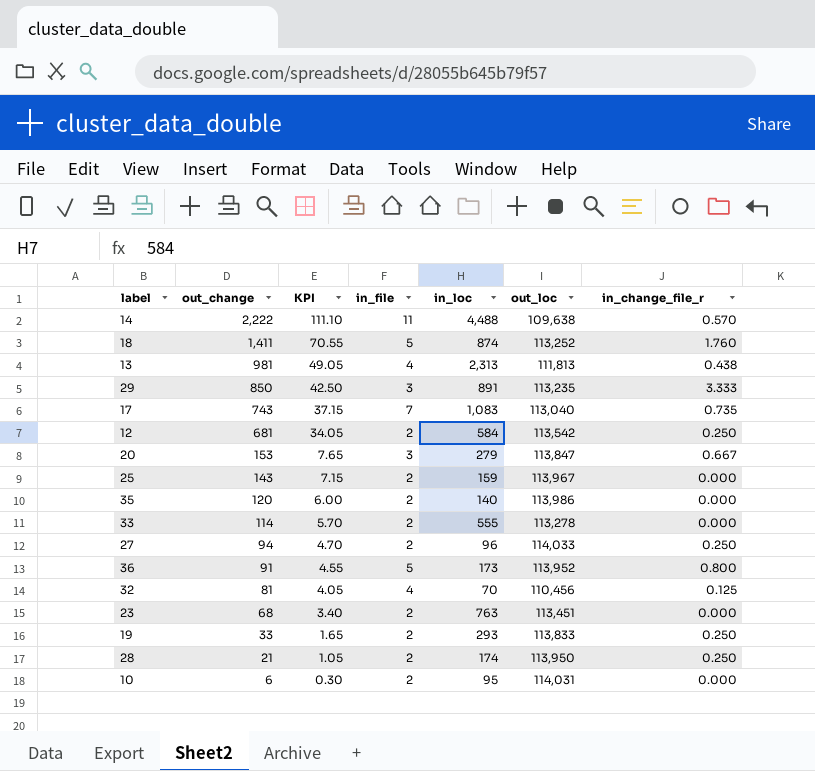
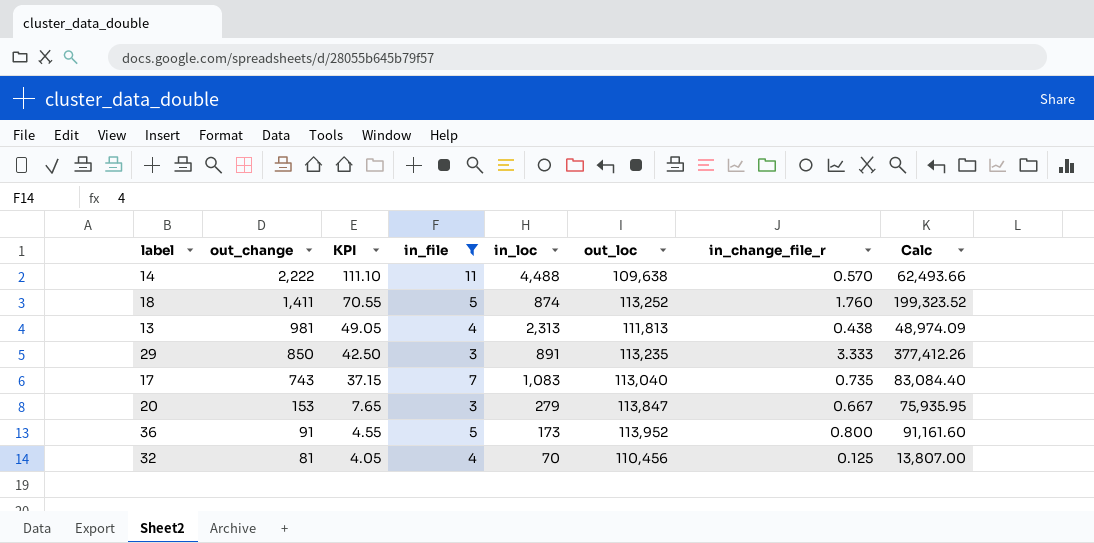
filter: none -> in_file != 2
column Calc | formula: none -> [out_loc] * [in_change_file_r]

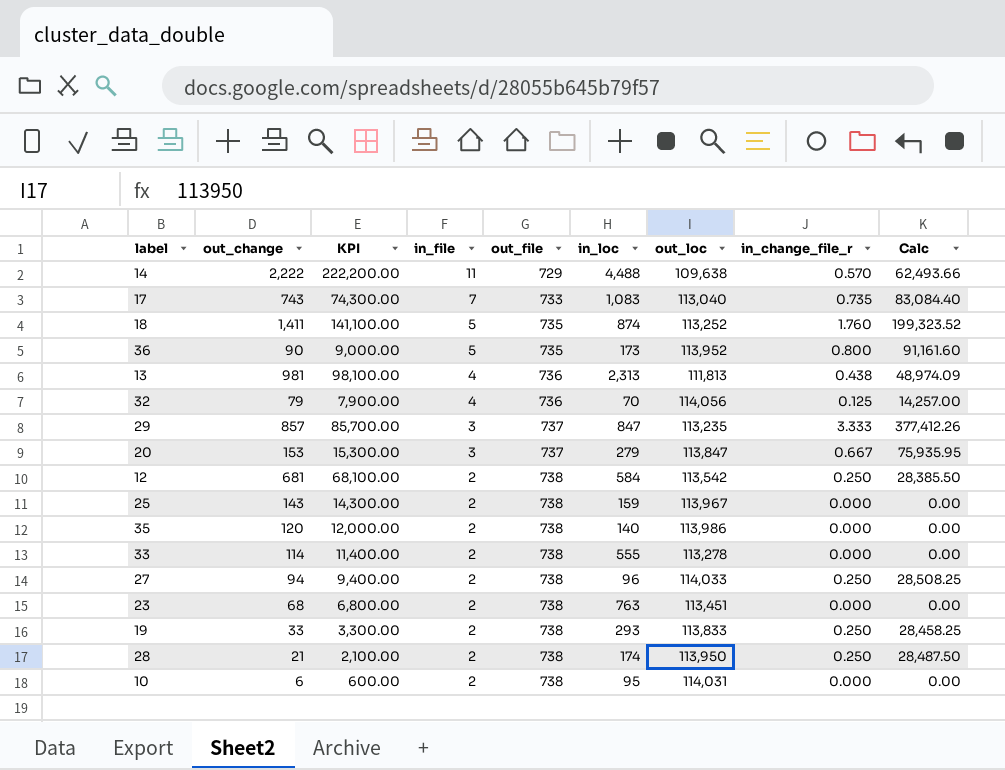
filter: in_file != 2 -> none
row order: out_change descending -> in_file descending
column KPI | formula: [out_change] * 0.05 -> [out_change] * 100
column out_file | position: none -> 5
36 | out_change: 91 -> 90
32 | out_change: 81 -> 79
32 | out_loc: 110,456 -> 114,056
32 | Calc: 13,807.00 -> 14,257.00
29 | out_change: 850 -> 857
29 | in_loc: 891 -> 847

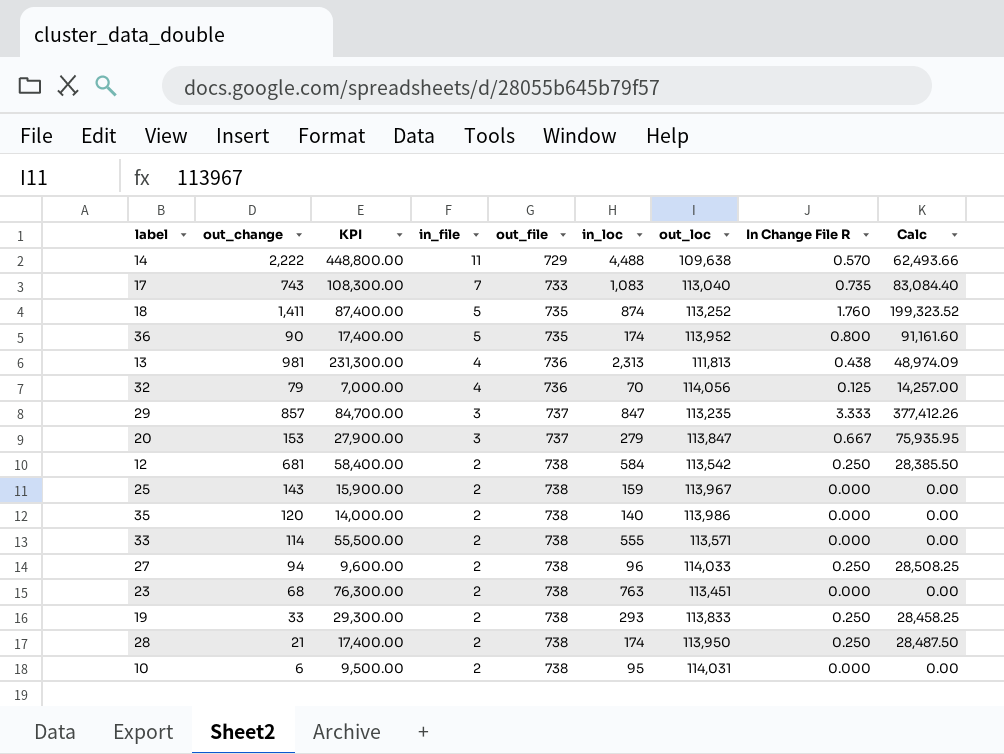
column KPI | formula: [out_change] * 100 -> [in_loc] * 100
column name: in_change_file_r -> In Change File R
36 | in_loc: 173 -> 174
33 | out_loc: 113,278 -> 113,571

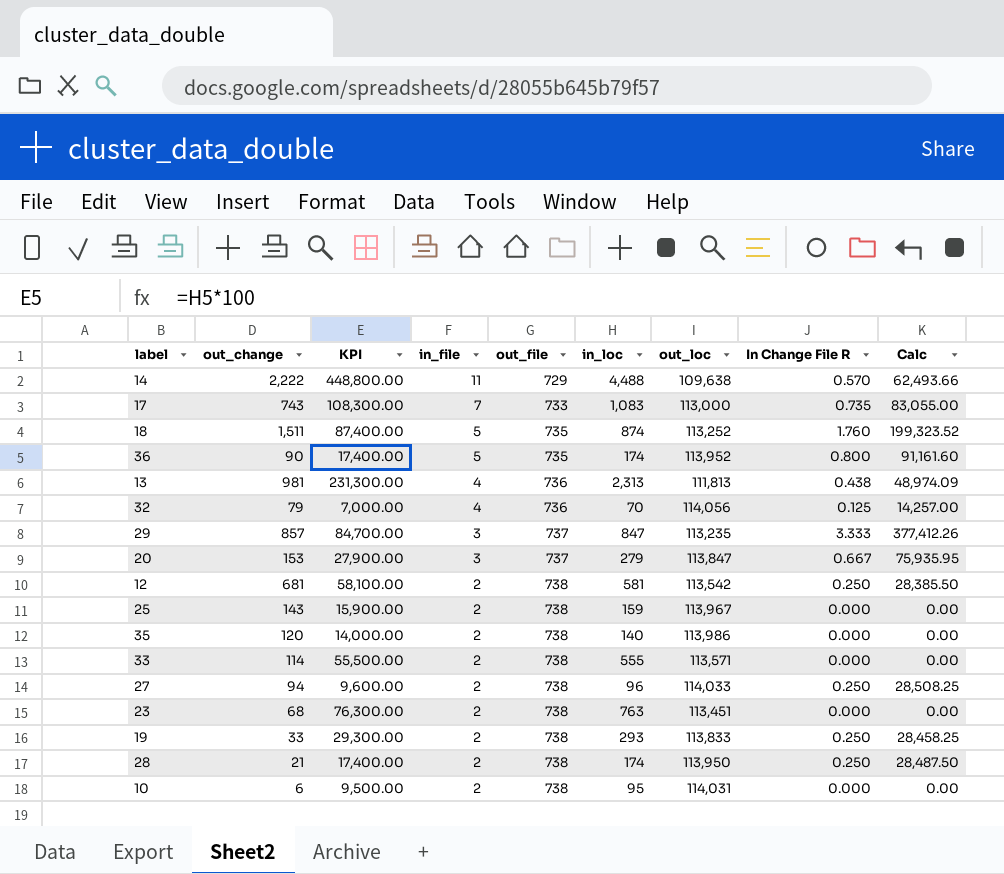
17 | out_loc: 113,040 -> 113,000
17 | Calc: 83,084.40 -> 83,055.00
18 | out_change: 1,411 -> 1,511
12 | KPI: 58,400.00 -> 58,100.00
12 | in_loc: 584 -> 581

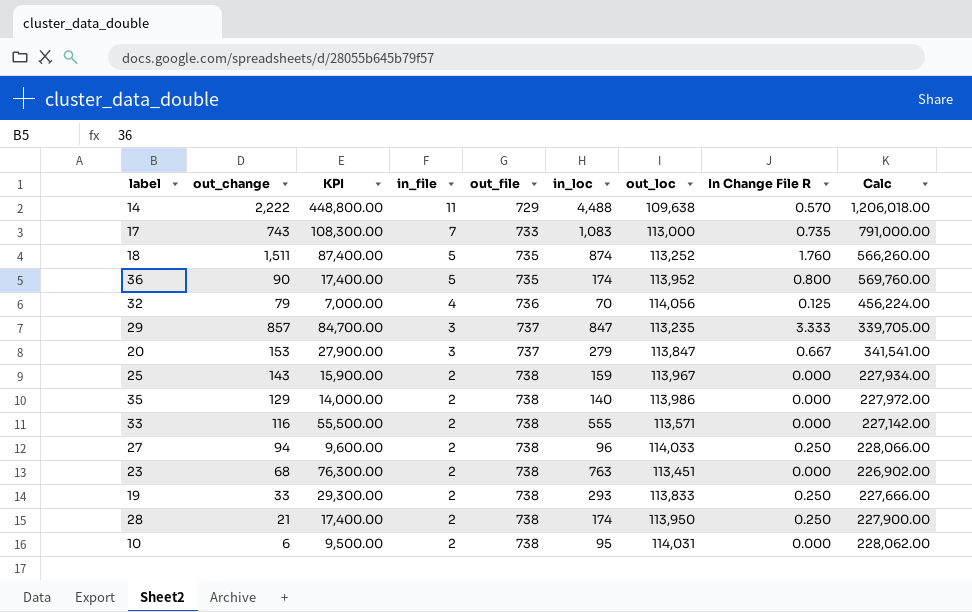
column Calc | formula: [out_loc] * [In Change File R] -> [in_file] * [out_loc]
row 13: 981 | 231,300.00 | 4 | 736 | 2,313 | 111,813 | 0.438 | 48,974.09 -> none
row 12: 681 | 58,100.00 | 2 | 738 | 581 | 113,542 | 0.250 | 28,385.50 -> none
35 | out_change: 120 -> 129
33 | out_change: 114 -> 116

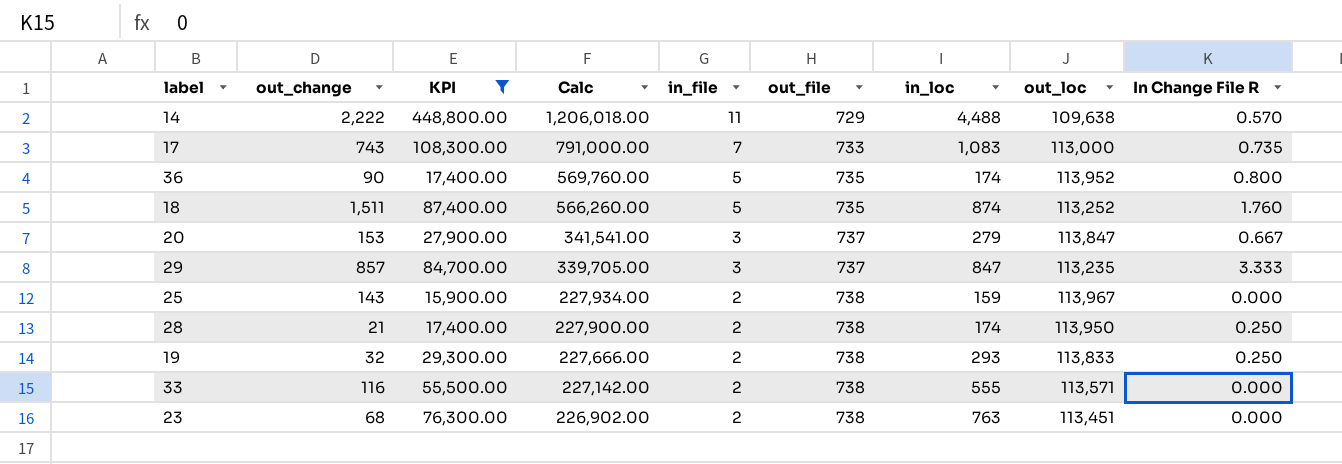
filter: none -> KPI >= 15,900.00
row order: in_file descending -> Calc descending
column Calc | position: 9 -> 4
19 | out_change: 33 -> 32

